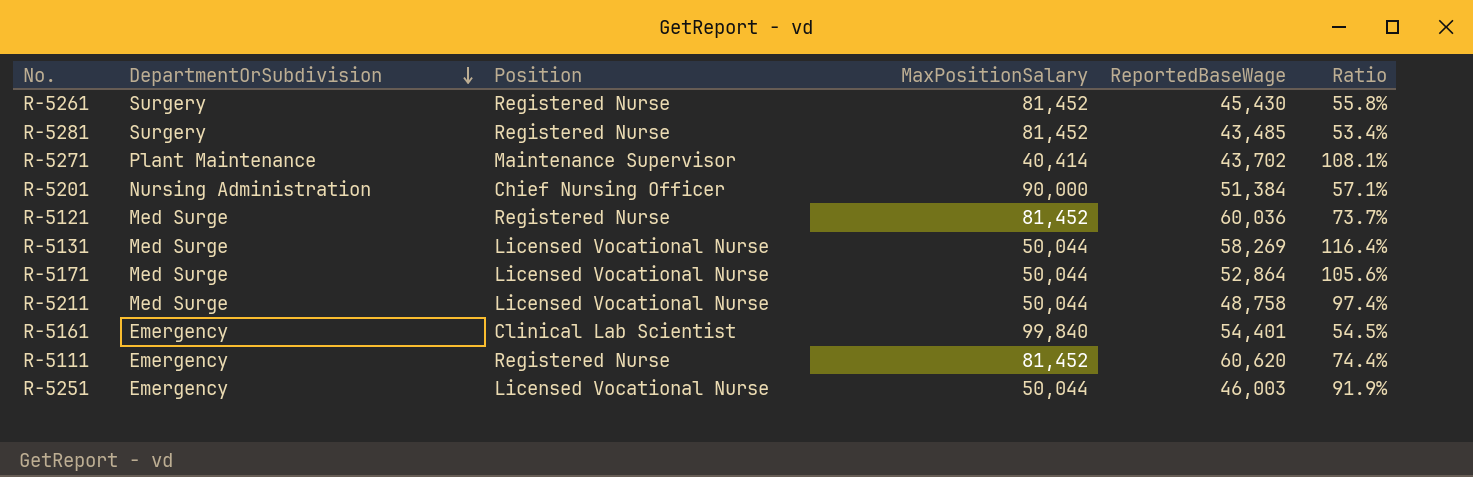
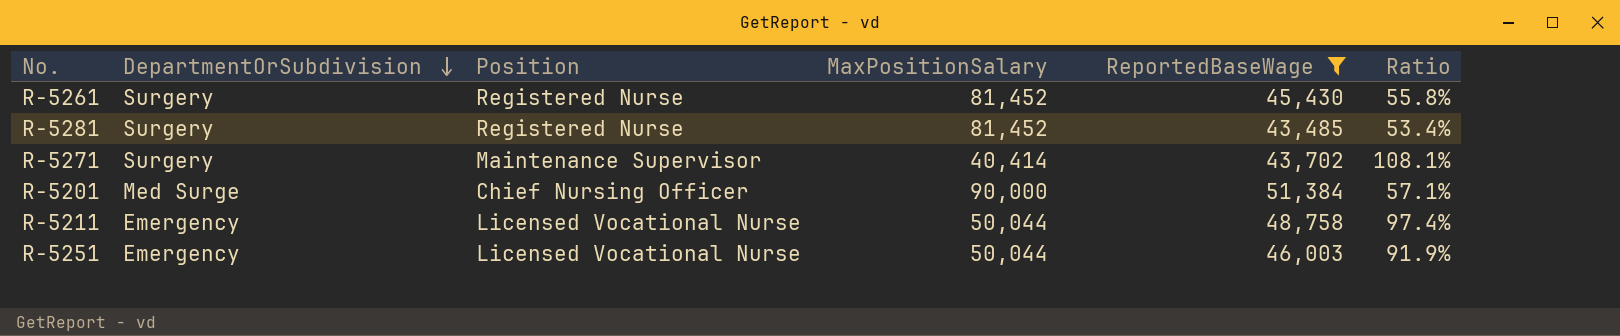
filter: none -> ReportedBaseWage <= 51,384
R-5271 | DepartmentOrSubdivision: Plant Maintenance -> Surgery
R-5201 | DepartmentOrSubdivision: Nursing Administration -> Med Surge
R-5211 | DepartmentOrSubdivision: Med Surge -> Emergency

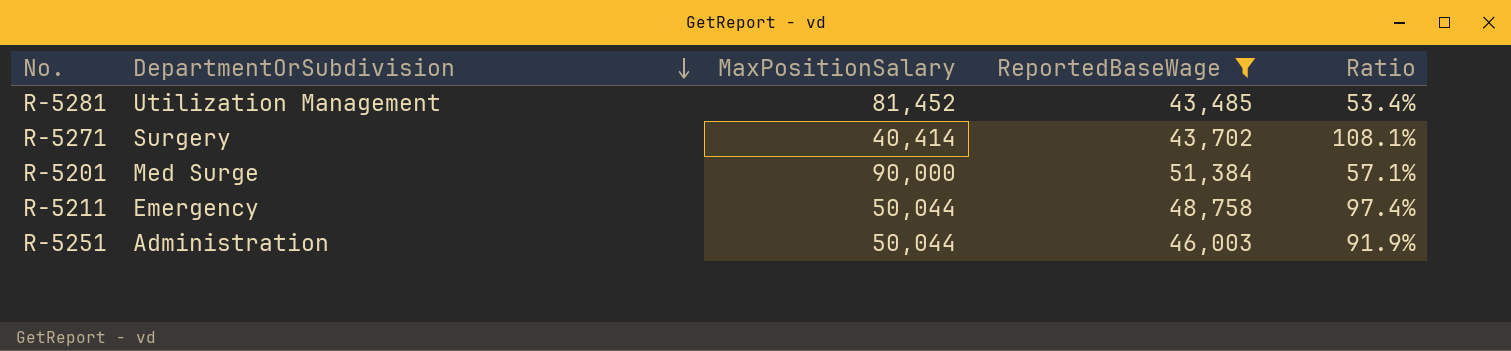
column Position | position: 3 -> none
row R-5261: Surgery | Registered Nurse | 81,452 | 45,430 | 55.8% -> none
R-5281 | DepartmentOrSubdivision: Surgery -> Utilization Management
R-5251 | DepartmentOrSubdivision: Emergency -> Administration

